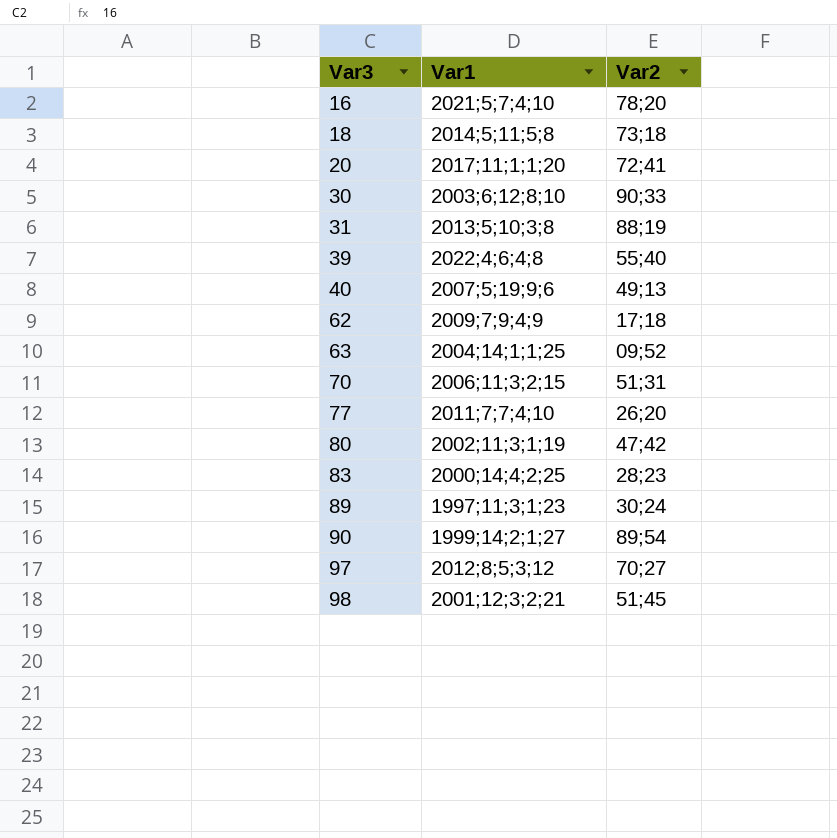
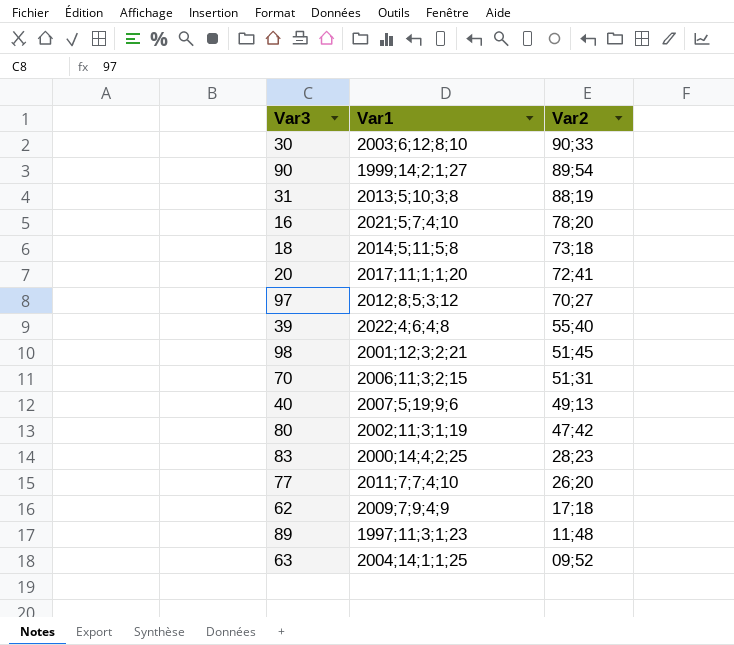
row order: Var3 ascending -> Var2 descending
89 | Var2: 30;24 -> 11;48

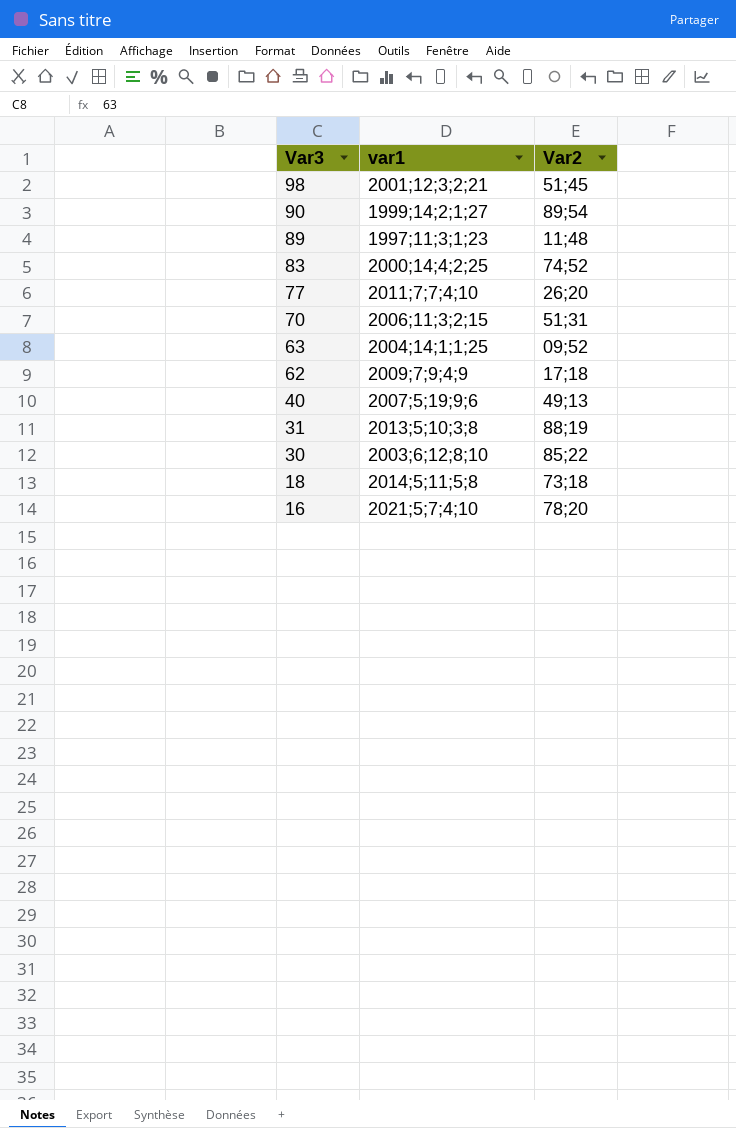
row order: Var2 descending -> Var3 descending
column name: Var1 -> var1
row 20: 2017;11;1;1;20 | 72;41 -> none
row 97: 2012;8;5;3;12 | 70;27 -> none
row 39: 2022;4;6;4;8 | 55;40 -> none
row 80: 2002;11;3;1;19 | 47;42 -> none
83 | Var2: 28;23 -> 74;52
30 | Var2: 90;33 -> 85;22

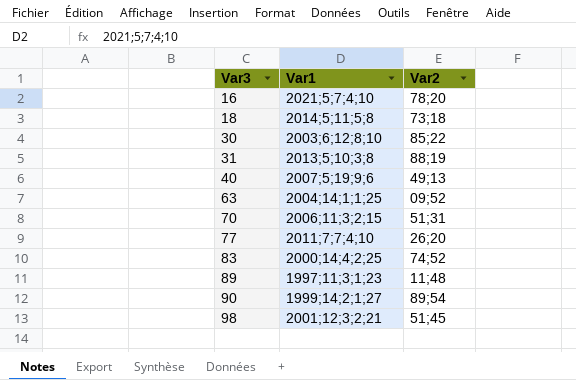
row order: Var3 descending -> Var3 ascending
column name: var1 -> Var1
row 62: 2009;7;9;4;9 | 17;18 -> none

